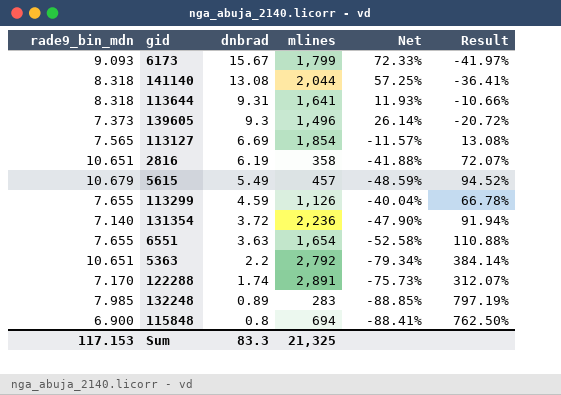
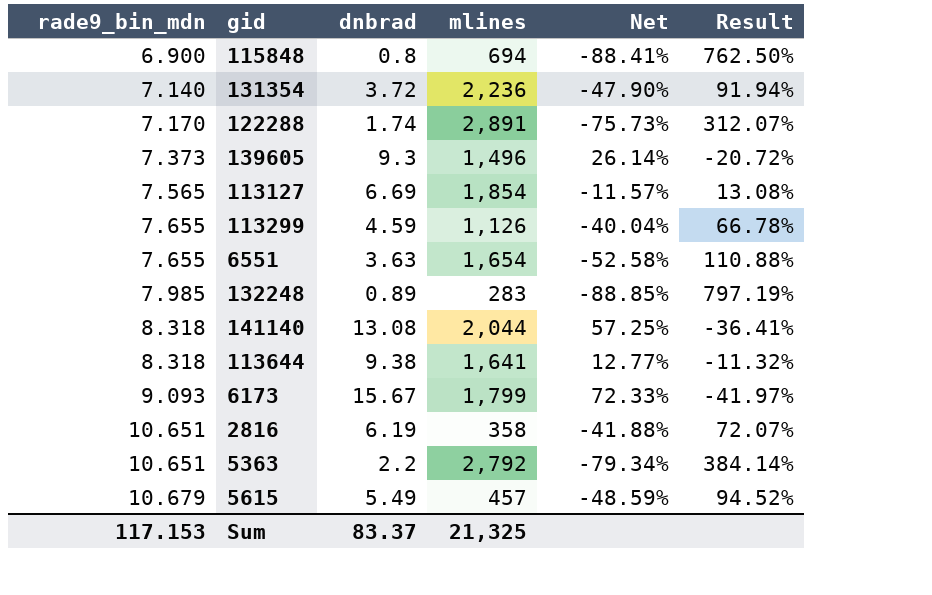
row order: dnbrad descending -> rade9_bin_mdn ascending
113644 | dnbrad: 9.31 -> 9.38
113644 | Net: 11.93% -> 12.77%
113644 | Result: -10.66% -> -11.32%
Sum | dnbrad: 83.3 -> 83.37

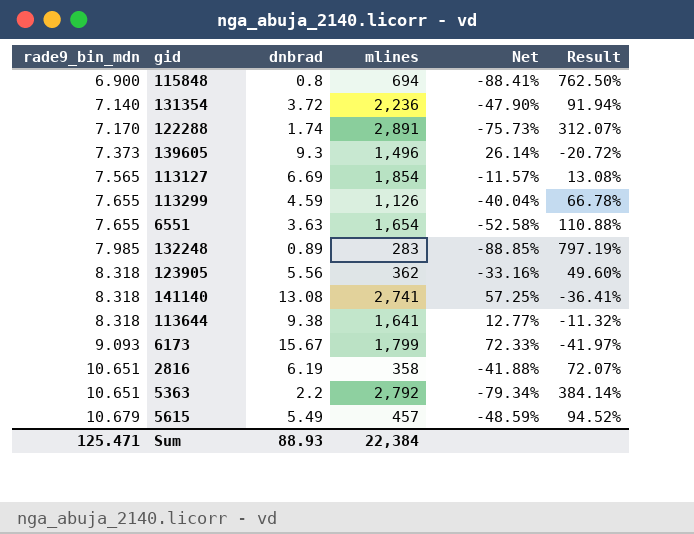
row 123905: none -> 8.318 | 5.56 | 362 | -33.16% | 49.60%
141140 | mlines: 2,044 -> 2,741
Sum | rade9_bin_mdn: 117.153 -> 125.471
Sum | dnbrad: 83.37 -> 88.93
Sum | mlines: 21,325 -> 22,384

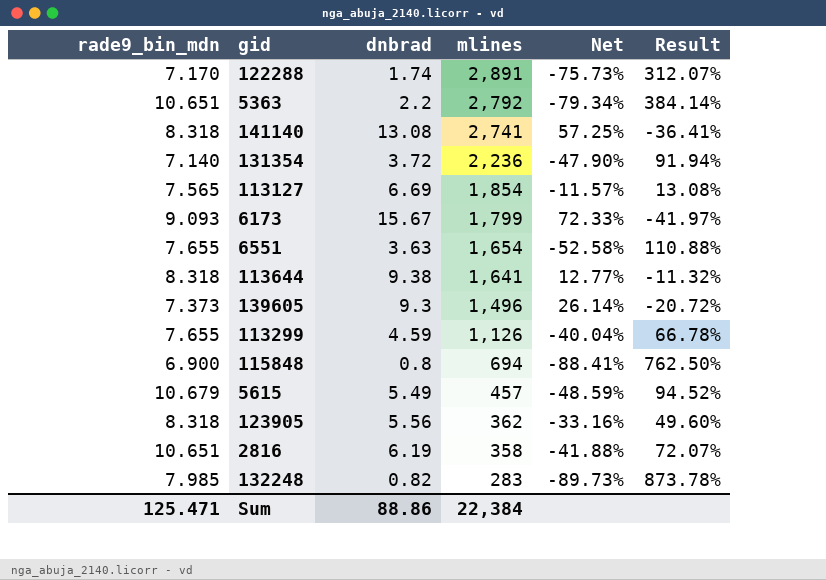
row order: rade9_bin_mdn ascending -> mlines descending
132248 | dnbrad: 0.89 -> 0.82
132248 | Net: -88.85% -> -89.73%
132248 | Result: 797.19% -> 873.78%
Sum | dnbrad: 88.93 -> 88.86

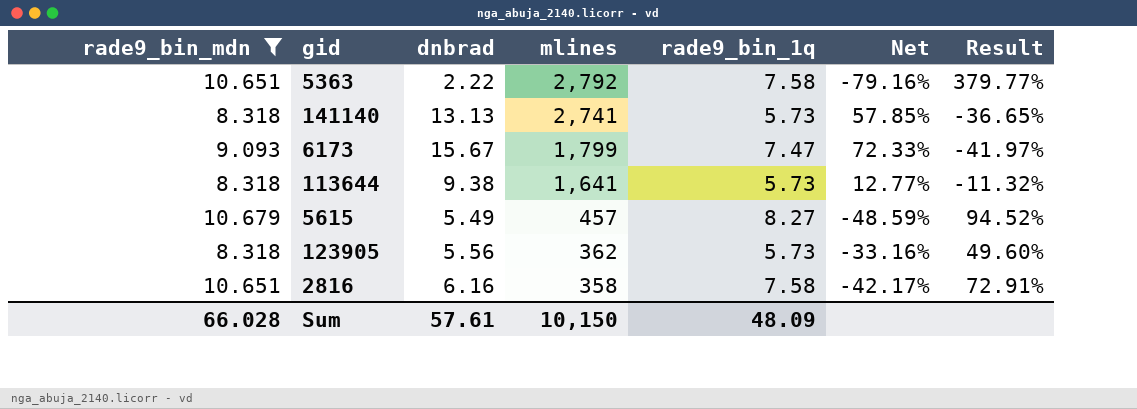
filter: none -> rade9_bin_mdn >= 8.318
column rade9_bin_1q | position: none -> 5
5363 | dnbrad: 2.2 -> 2.22
5363 | Net: -79.34% -> -79.16%
5363 | Result: 384.14% -> 379.77%
141140 | dnbrad: 13.08 -> 13.13
141140 | Net: 57.25% -> 57.85%
141140 | Result: -36.41% -> -36.65%
2816 | dnbrad: 6.19 -> 6.16
2816 | Net: -41.88% -> -42.17%
2816 | Result: 72.07% -> 72.91%
Sum | rade9_bin_mdn: 125.471 -> 66.028
Sum | dnbrad: 88.86 -> 57.61
Sum | mlines: 22,384 -> 10,150

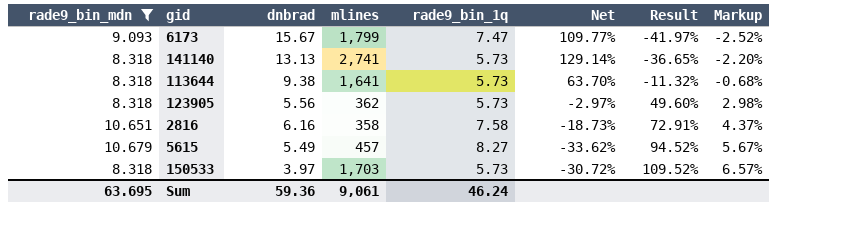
row order: mlines descending -> Result ascending
column Net | formula: ([dnbrad] - [rade9_bin_mdn]) / [rade9_bin_mdn] -> ([dnbrad] - [rade9_bin_1q]) / [rade9_bin_1q]
column Markup | formula: none -> [Result] * 0.06
row 5363: 10.651 | 2.22 | 2,792 | 7.58 | -79.16% | 379.77% -> none
row 150533: none -> 8.318 | 3.97 | 1,703 | 5.73 | -30.72% | 109.52% | 6.57%
Sum | rade9_bin_mdn: 66.028 -> 63.695
Sum | dnbrad: 57.61 -> 59.36
Sum | mlines: 10,150 -> 9,061
Sum | rade9_bin_1q: 48.09 -> 46.24

